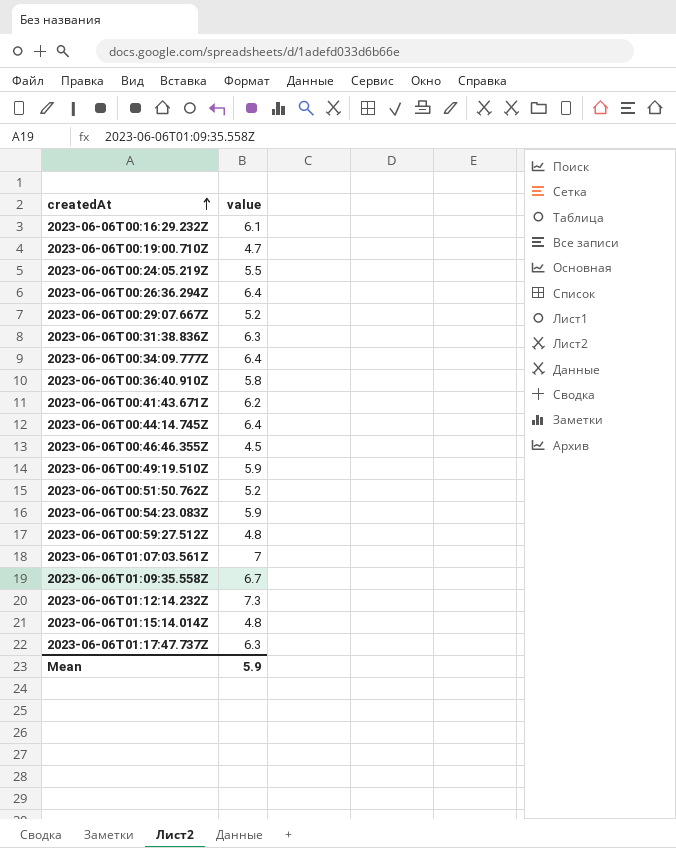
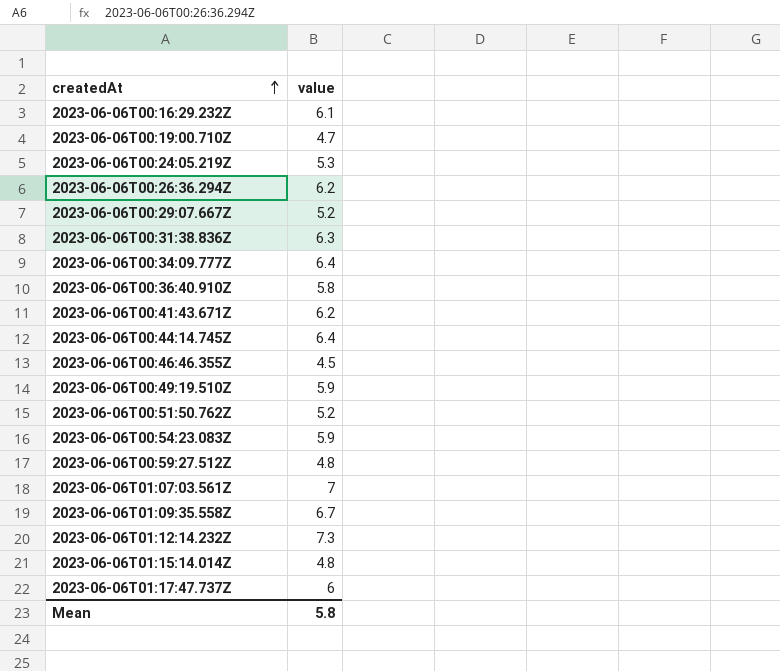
2023-06-06T00:24:05.219Z | value: 5.5 -> 5.3
2023-06-06T00:26:36.294Z | value: 6.4 -> 6.2
2023-06-06T01:17:47.737Z | value: 6.3 -> 6
Mean | value: 5.9 -> 5.8

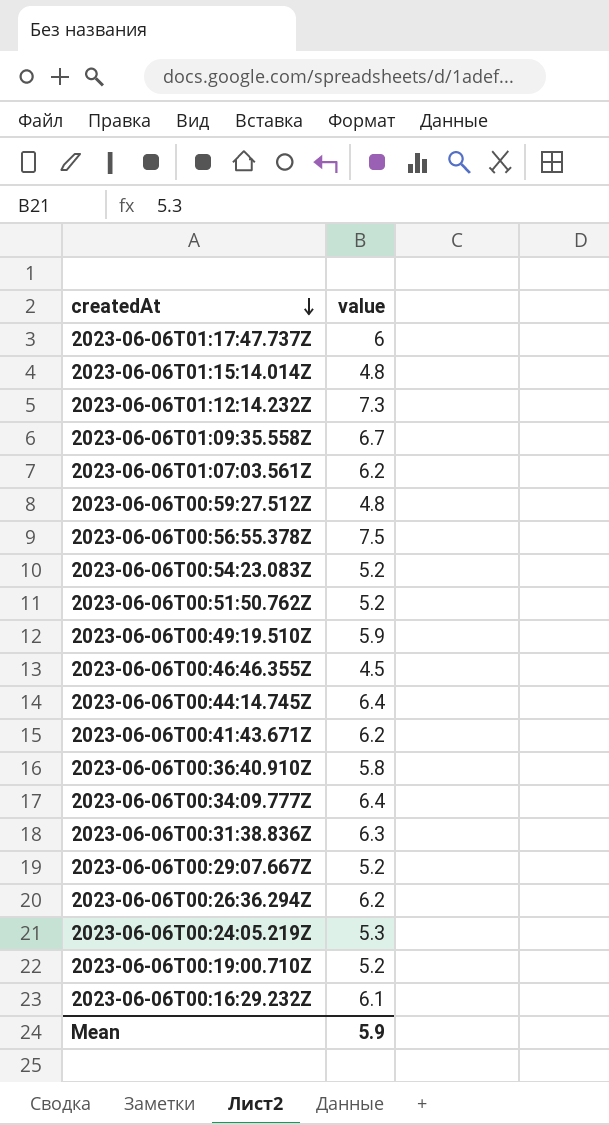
row order: createdAt ascending -> createdAt descending
2023-06-06T01:07:03.561Z | value: 7 -> 6.2
row 2023-06-06T00:56:55.378Z: none -> 7.5
2023-06-06T00:54:23.083Z | value: 5.9 -> 5.2
2023-06-06T00:19:00.710Z | value: 4.7 -> 5.2
Mean | value: 5.8 -> 5.9

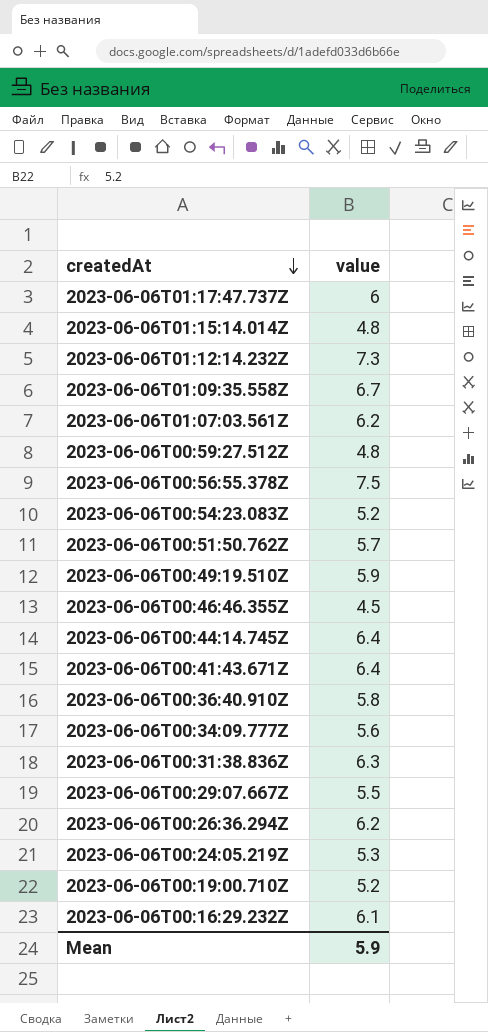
2023-06-06T00:51:50.762Z | value: 5.2 -> 5.7
2023-06-06T00:41:43.671Z | value: 6.2 -> 6.4
2023-06-06T00:34:09.777Z | value: 6.4 -> 5.6
2023-06-06T00:29:07.667Z | value: 5.2 -> 5.5

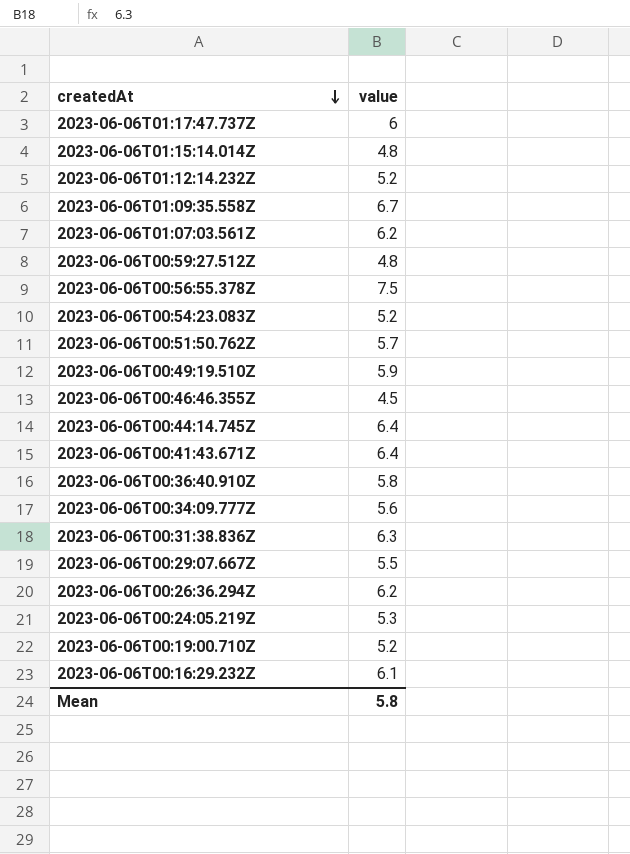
2023-06-06T01:12:14.232Z | value: 7.3 -> 5.2
Mean | value: 5.9 -> 5.8

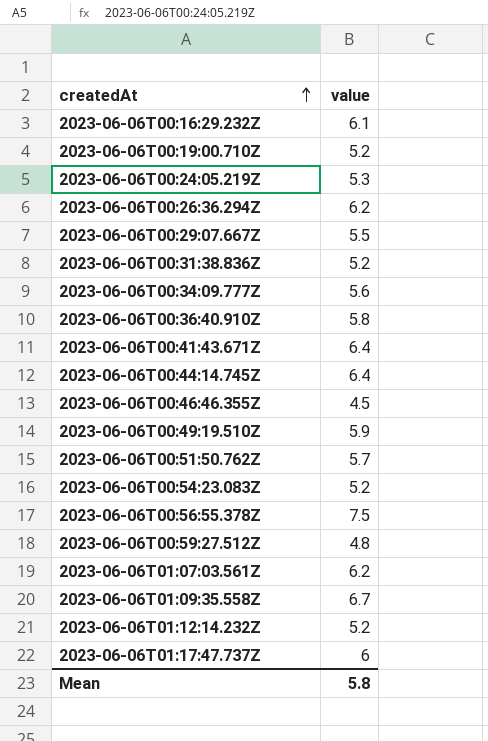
row order: createdAt descending -> createdAt ascending
row 2023-06-06T01:15:14.014Z: 4.8 -> none
2023-06-06T00:31:38.836Z | value: 6.3 -> 5.2

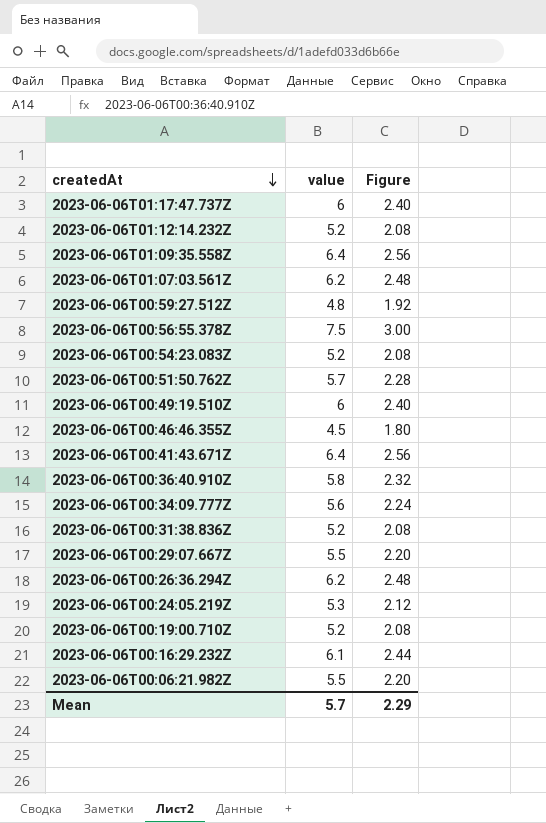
row order: createdAt ascending -> createdAt descending
column Figure | formula: none -> [value] * 0.4
row 2023-06-06T00:44:14.745Z: 6.4 -> none
2023-06-06T01:09:35.558Z | value: 6.7 -> 6.4
2023-06-06T00:49:19.510Z | value: 5.9 -> 6
row 2023-06-06T00:06:21.982Z: none -> 5.5 | 2.20
Mean | value: 5.8 -> 5.7

